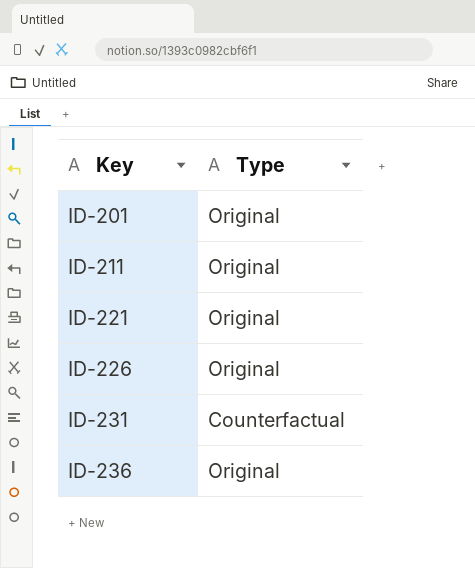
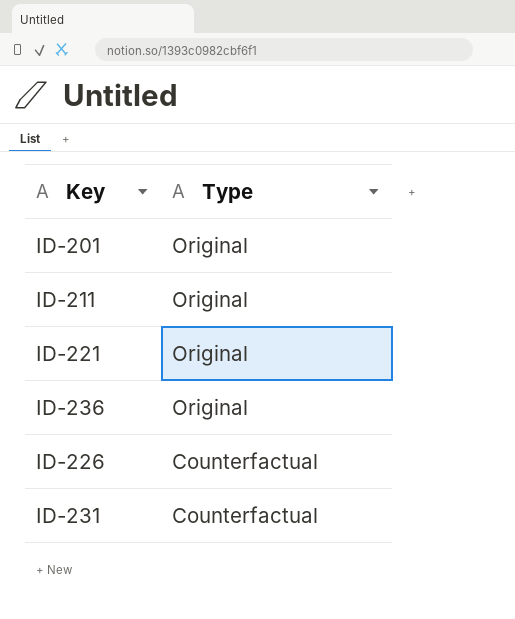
row order: Key ascending -> Type descending
ID-226 | Type: Original -> Counterfactual

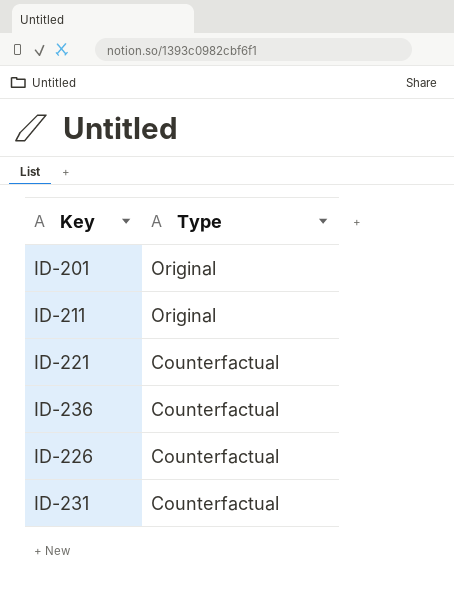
ID-221 | Type: Original -> Counterfactual
ID-236 | Type: Original -> Counterfactual

